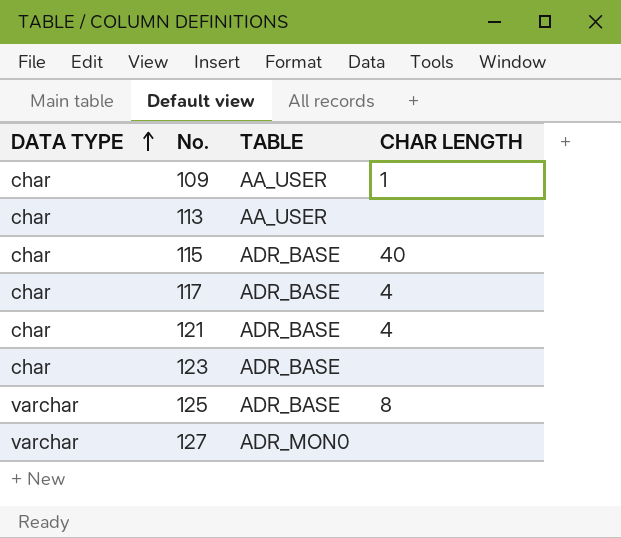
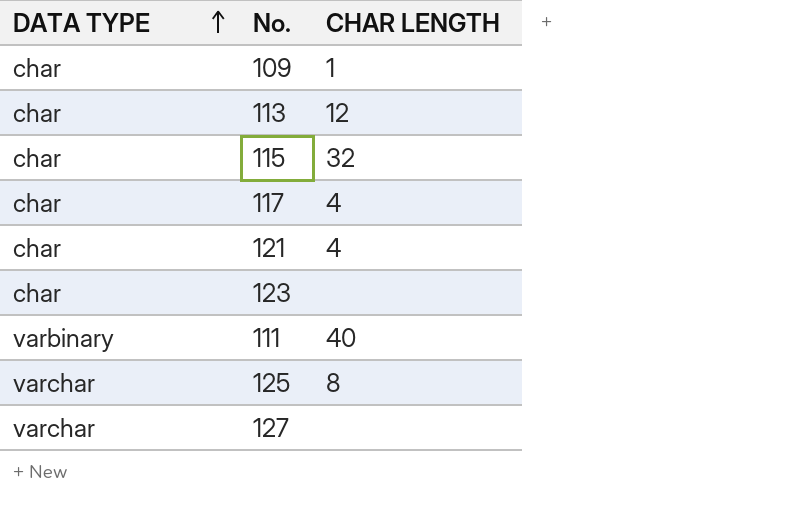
column TABLE | position: 3 -> none
113 | CHAR LENGTH: none -> 12
115 | CHAR LENGTH: 40 -> 32
row 111: none -> varbinary | 40

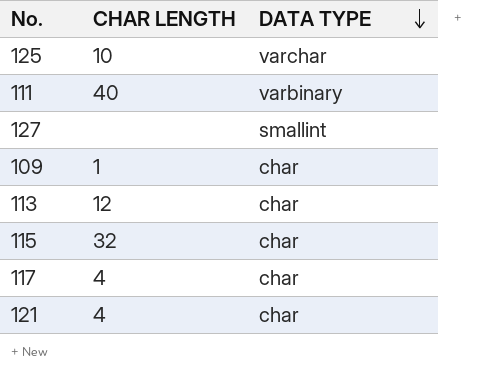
row order: DATA TYPE ascending -> DATA TYPE descending
column DATA TYPE | position: 1 -> 3
row 123: char | none -> none
125 | CHAR LENGTH: 8 -> 10
127 | DATA TYPE: varchar -> smallint

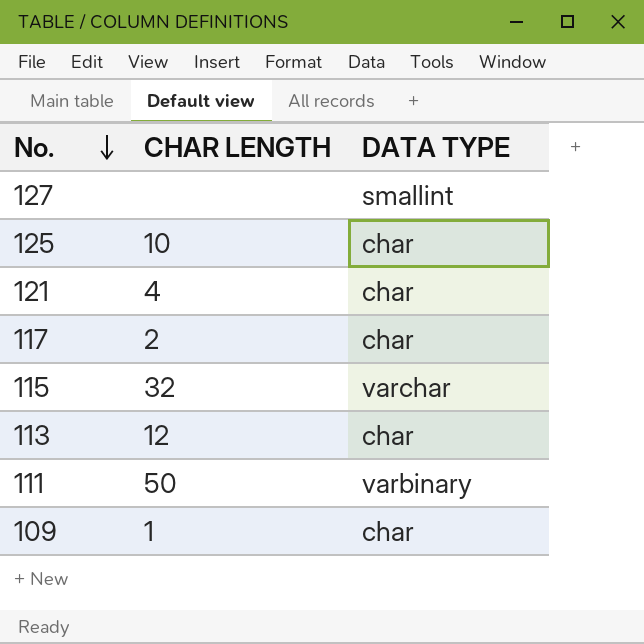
row order: DATA TYPE descending -> No. descending
125 | DATA TYPE: varchar -> char
117 | CHAR LENGTH: 4 -> 2
115 | DATA TYPE: char -> varchar
111 | CHAR LENGTH: 40 -> 50

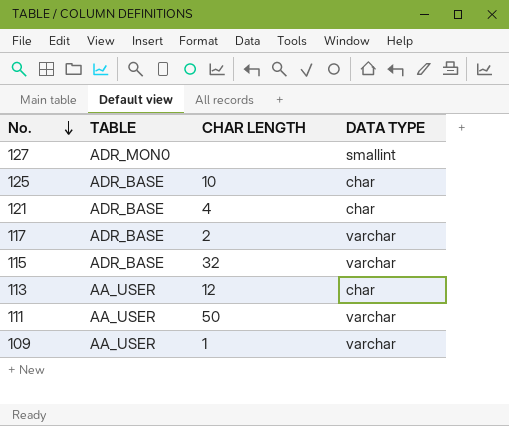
column TABLE | position: none -> 2
117 | DATA TYPE: char -> varchar
111 | DATA TYPE: varbinary -> varchar
109 | DATA TYPE: char -> varchar

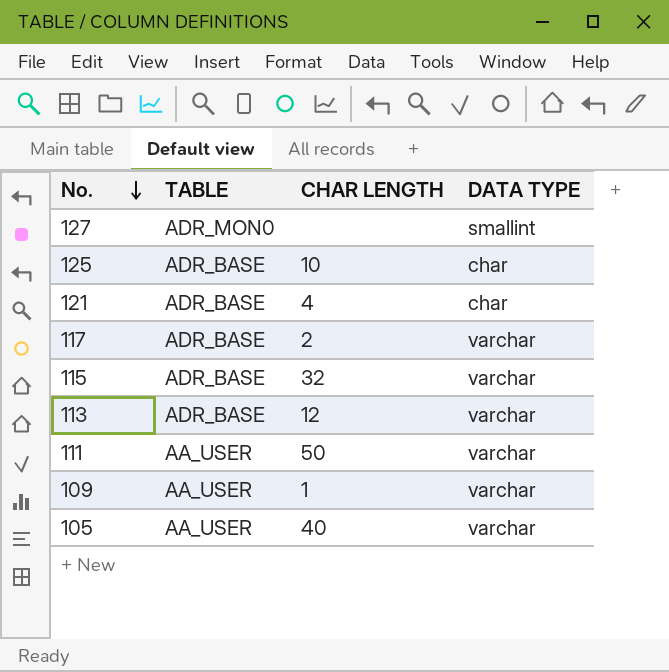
113 | TABLE: AA_USER -> ADR_BASE
113 | DATA TYPE: char -> varchar
row 105: none -> AA_USER | 40 | varchar

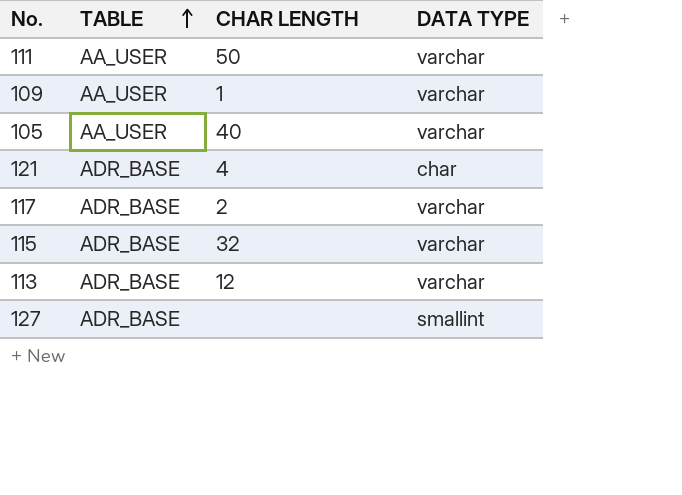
row order: No. descending -> TABLE ascending
row 125: ADR_BASE | 10 | char -> none
127 | TABLE: ADR_MON0 -> ADR_BASE

